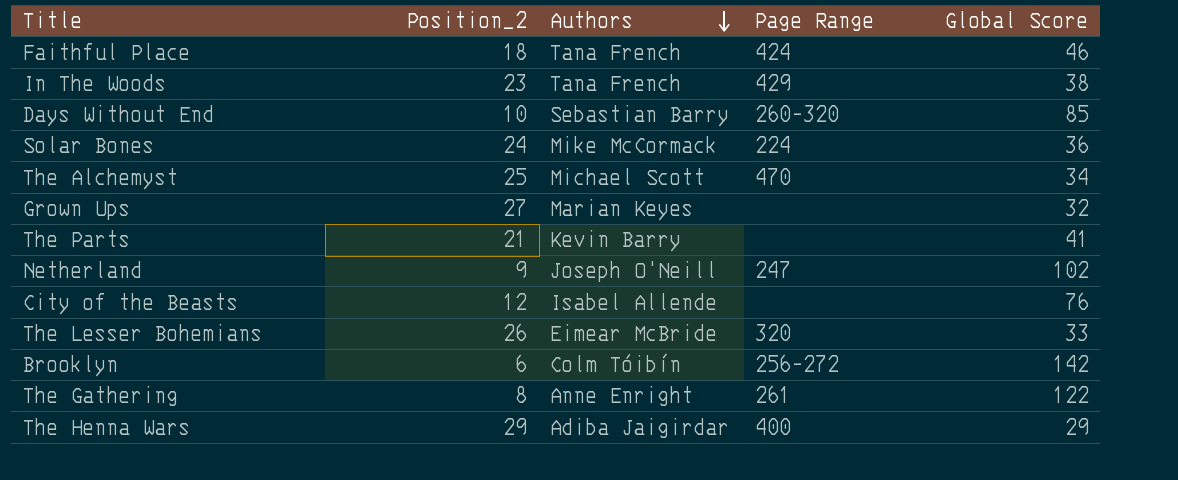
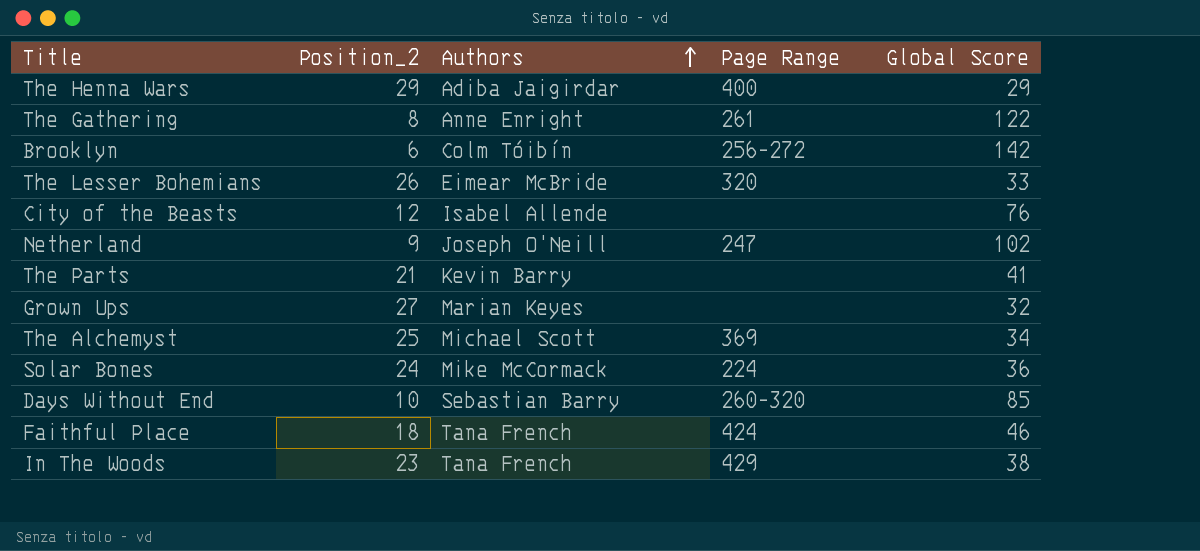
row order: Authors descending -> Authors ascending
The Alchemyst | Page Range: 470 -> 369

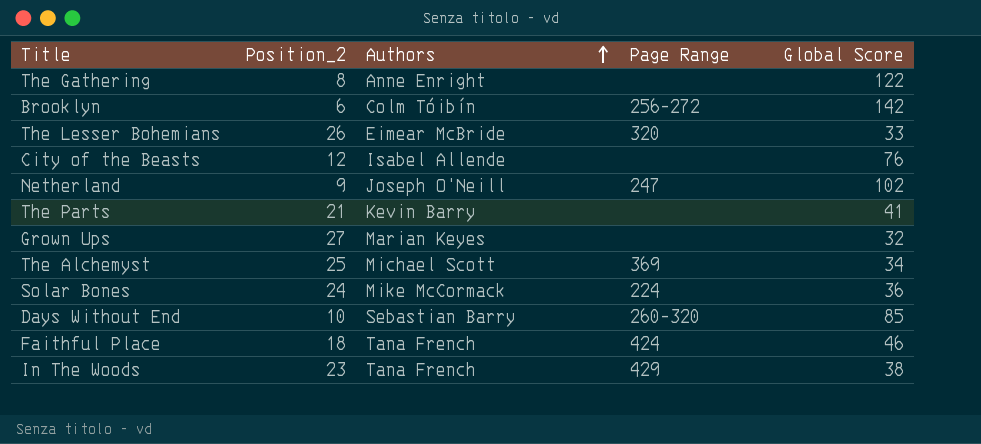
row The Henna Wars: 29 | Adiba Jaigirdar | 400 | 29 -> none
The Gathering | Page Range: 261 -> none

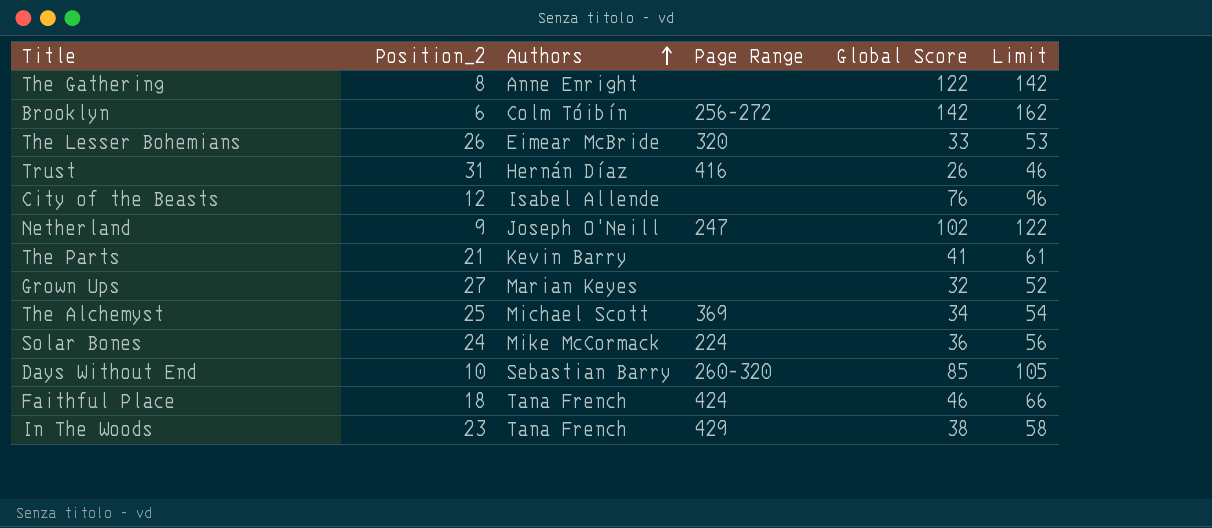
column Limit | formula: none -> [Global Score] + 20
row Trust: none -> 31 | Hernán Díaz | 416 | 26 | 46

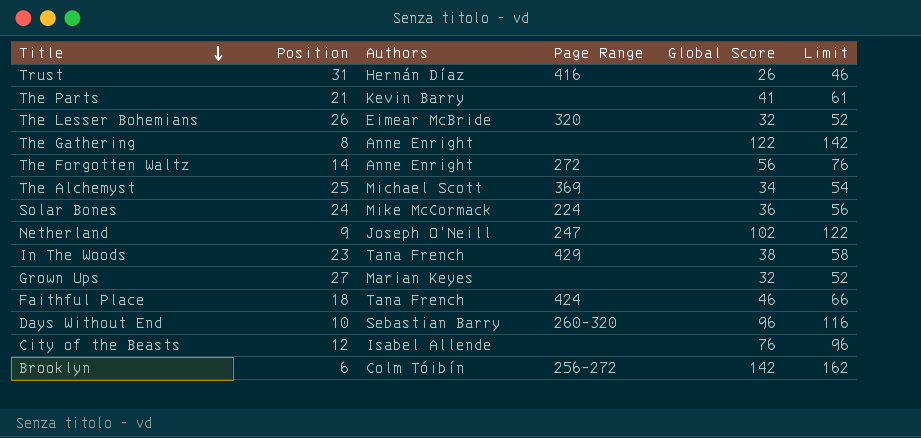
row order: Authors ascending -> Title descending
column name: Position_2 -> Position
The Lesser Bohemians | Global Score: 33 -> 32
The Lesser Bohemians | Limit: 53 -> 52
row The Forgotten Waltz: none -> 14 | Anne Enright | 272 | 56 | 76
Days Without End | Global Score: 85 -> 96
Days Without End | Limit: 105 -> 116

